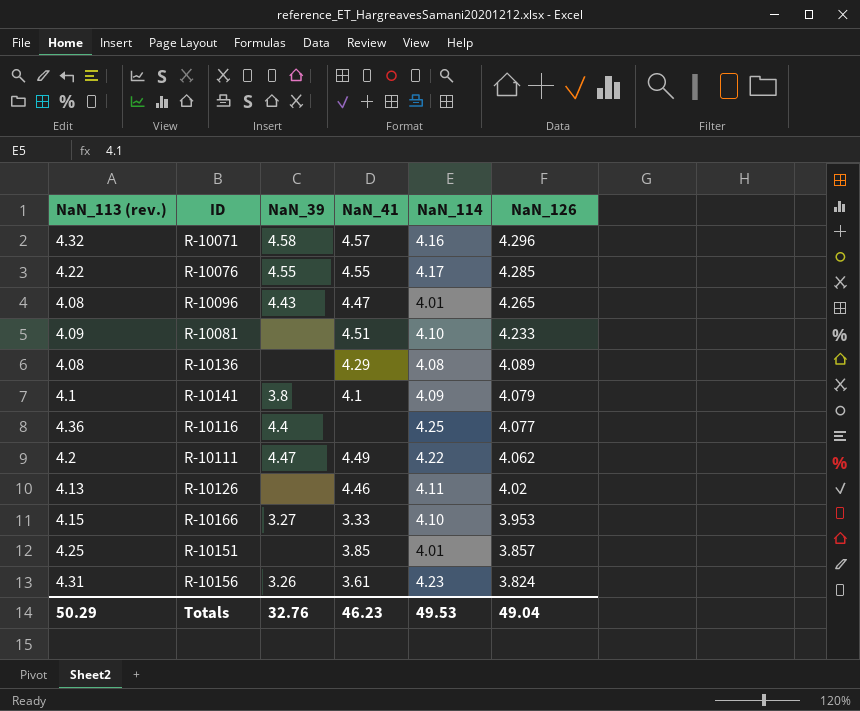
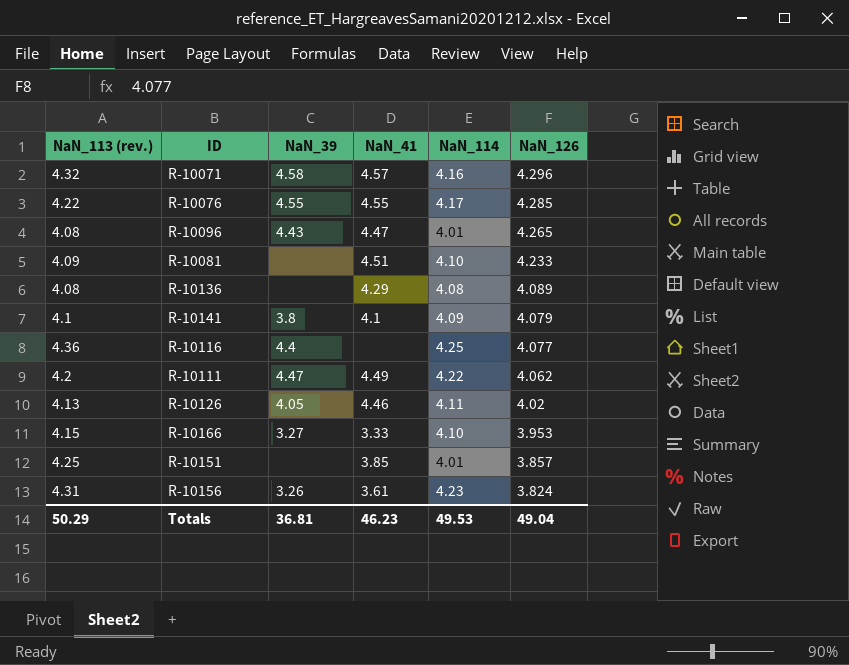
R-10126 | NaN_39: none -> 4.05
Totals | NaN_39: 32.76 -> 36.81

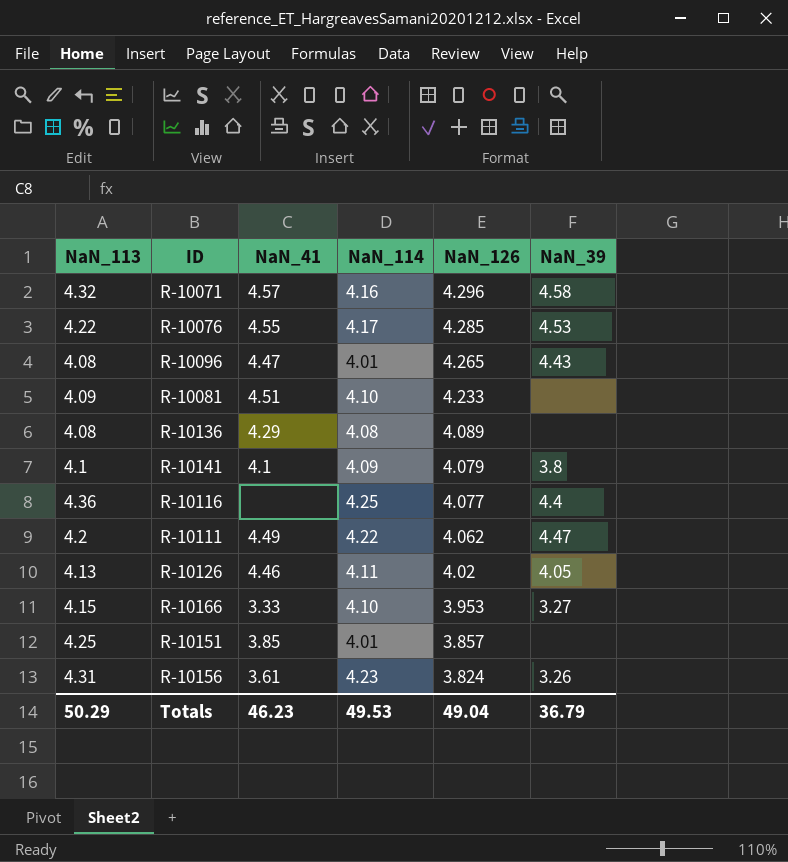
column name: NaN_113 (rev.) -> NaN_113
column NaN_39 | position: 3 -> 6
R-10076 | NaN_39: 4.55 -> 4.53
Totals | NaN_39: 36.81 -> 36.79

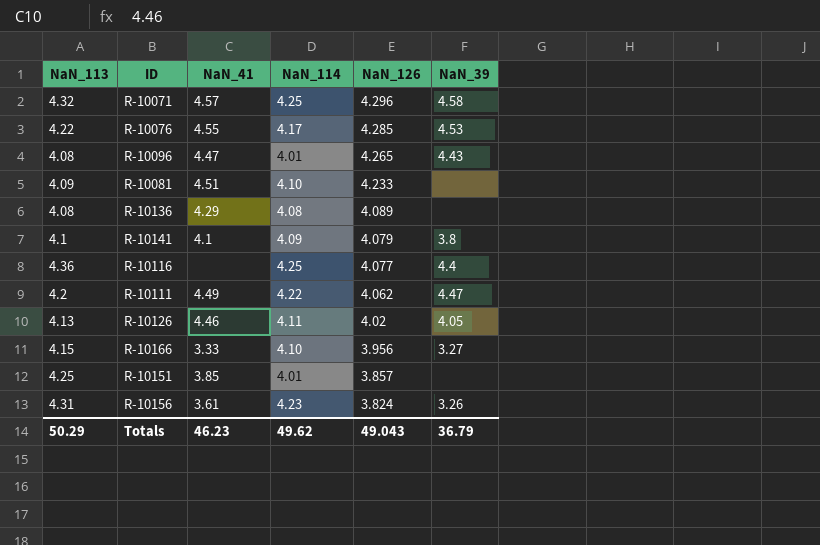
R-10071 | NaN_114: 4.16 -> 4.25
R-10166 | NaN_126: 3.953 -> 3.956
Totals | NaN_114: 49.53 -> 49.62
Totals | NaN_126: 49.04 -> 49.043

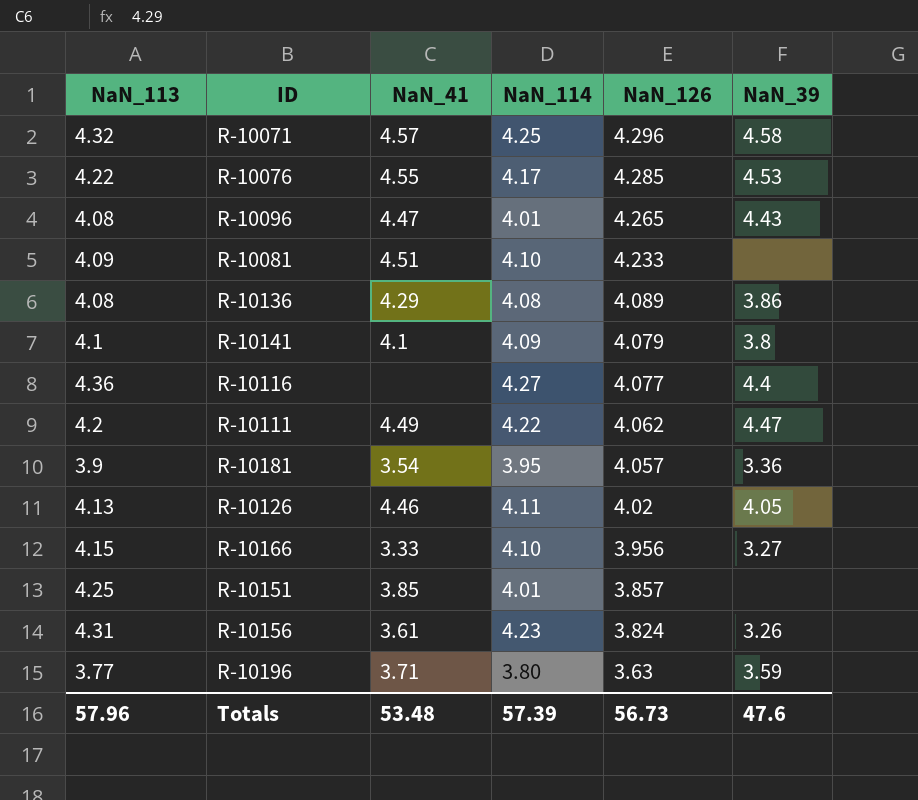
R-10136 | NaN_39: none -> 3.86
R-10116 | NaN_114: 4.25 -> 4.27
row R-10181: none -> 3.9 | 3.54 | 3.95 | 4.057 | 3.36
row R-10196: none -> 3.77 | 3.71 | 3.80 | 3.63 | 3.59
Totals | NaN_113: 50.29 -> 57.96
Totals | NaN_41: 46.23 -> 53.48
Totals | NaN_114: 49.62 -> 57.39
Totals | NaN_126: 49.043 -> 56.73
Totals | NaN_39: 36.79 -> 47.6

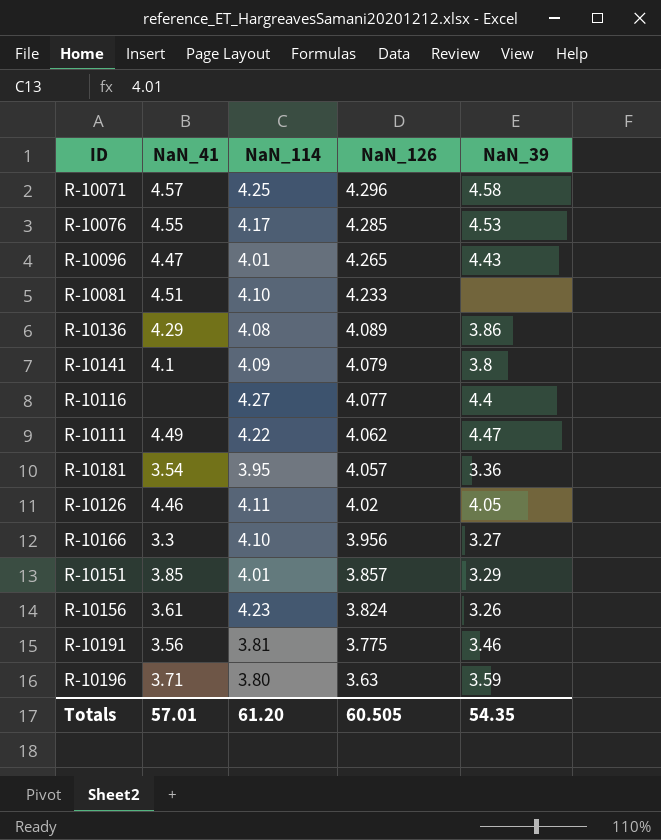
column NaN_113 | position: 1 -> none
R-10166 | NaN_41: 3.33 -> 3.3
R-10151 | NaN_39: none -> 3.29
row R-10191: none -> 3.56 | 3.81 | 3.775 | 3.46
Totals | NaN_41: 53.48 -> 57.01
Totals | NaN_114: 57.39 -> 61.20
Totals | NaN_126: 56.73 -> 60.505
Totals | NaN_39: 47.6 -> 54.35

